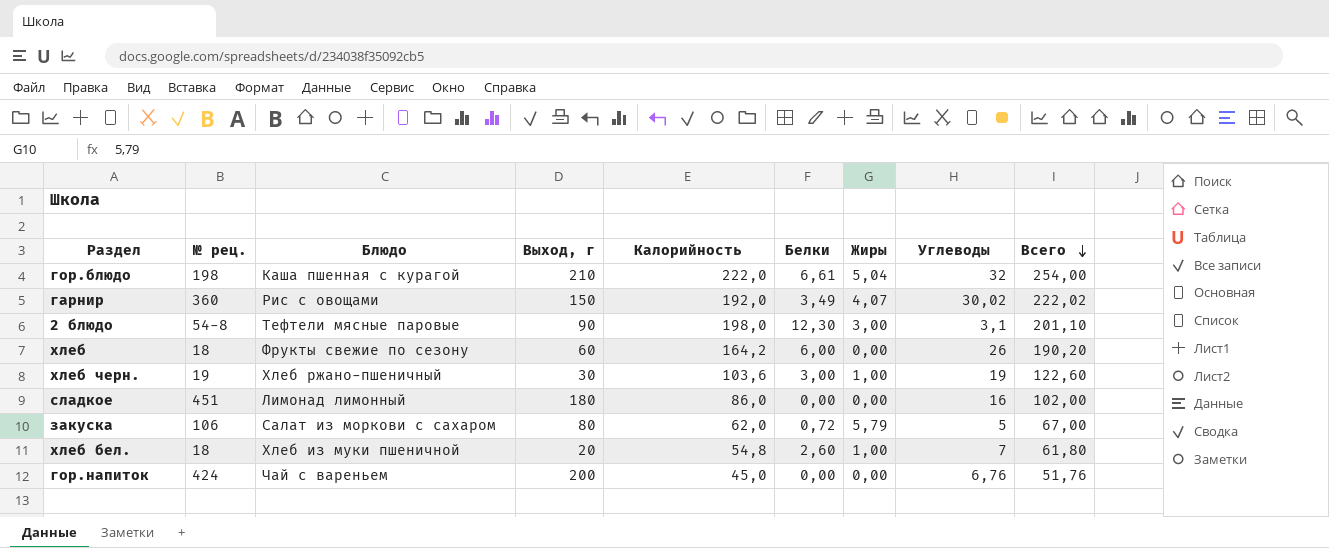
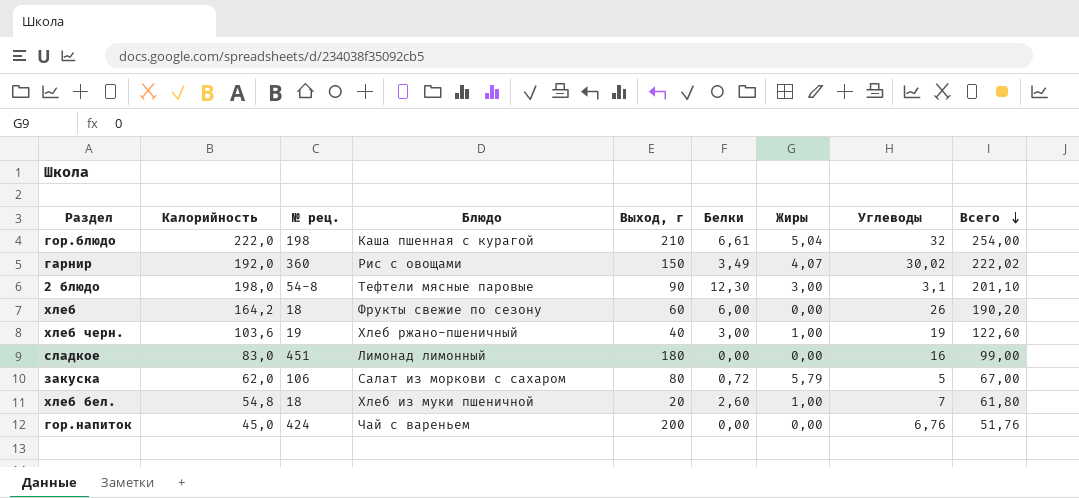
column Калорийность | position: 5 -> 2
хлеб черн. | Выход, г: 30 -> 40
сладкое | Калорийность: 86,0 -> 83,0
сладкое | Всего: 102,00 -> 99,00

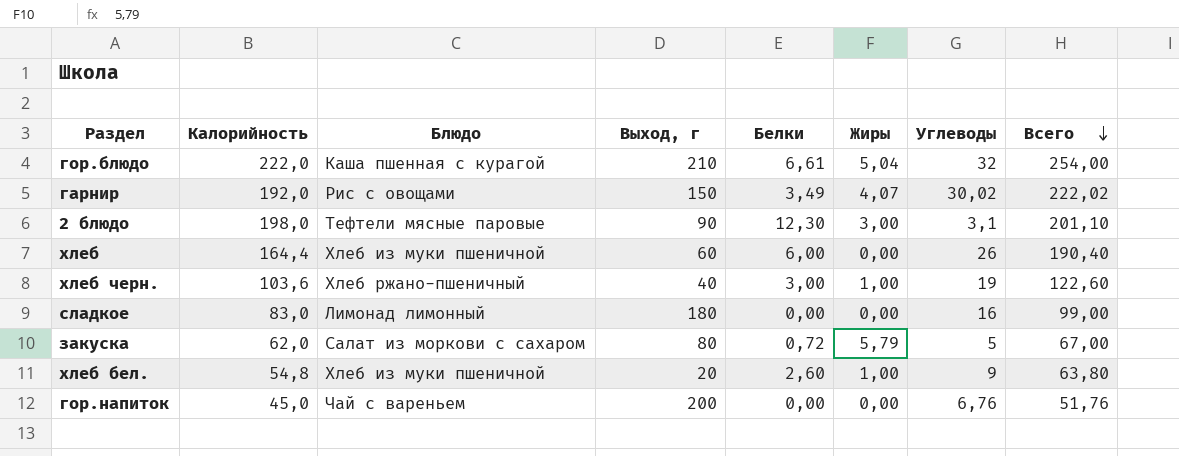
column № рец. | position: 3 -> none
хлеб | Калорийность: 164,2 -> 164,4
хлеб | Блюдо: Фрукты свежие по сезону -> Хлеб из муки пшеничной
хлеб | Всего: 190,20 -> 190,40
хлеб бел. | Углеводы: 7 -> 9
хлеб бел. | Всего: 61,80 -> 63,80

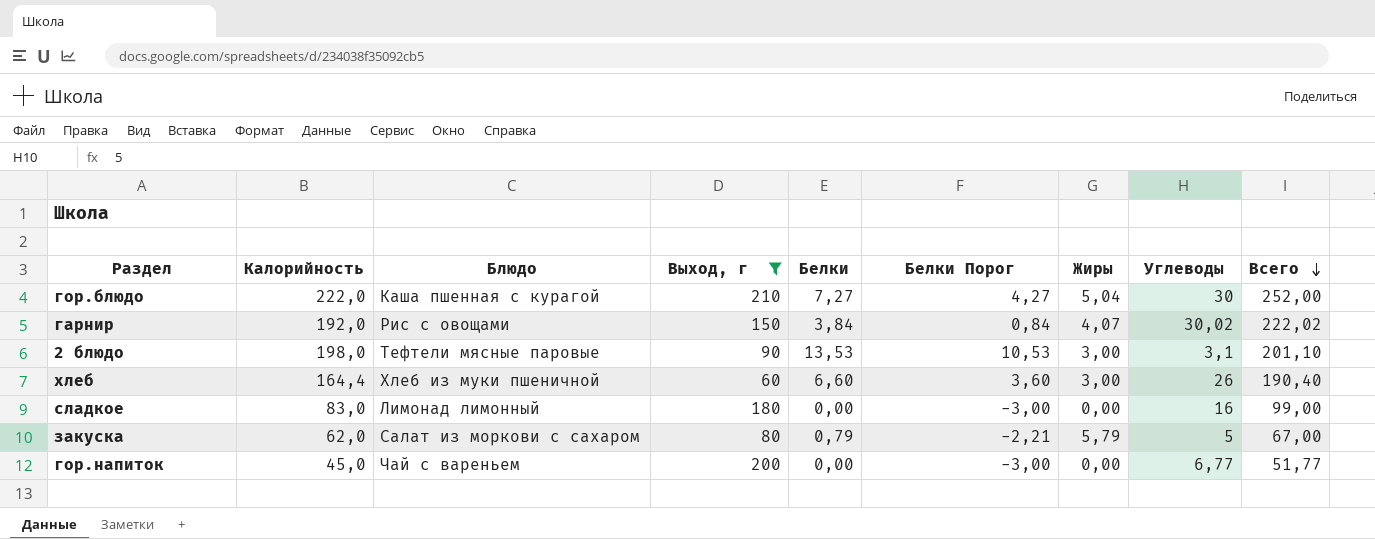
filter: none -> Выход, г >= 60
column Белки Порог | formula: none -> [Белки] - 3
гор.блюдо | Белки: 6,61 -> 7,27
гор.блюдо | Углеводы: 32 -> 30
гор.блюдо | Всего: 254,00 -> 252,00
гарнир | Белки: 3,49 -> 3,84
2 блюдо | Белки: 12,30 -> 13,53
хлеб | Белки: 6,00 -> 6,60
хлеб | Жиры: 0,00 -> 3,00
закуска | Белки: 0,72 -> 0,79
гор.напиток | Углеводы: 6,76 -> 6,77
гор.напиток | Всего: 51,76 -> 51,77

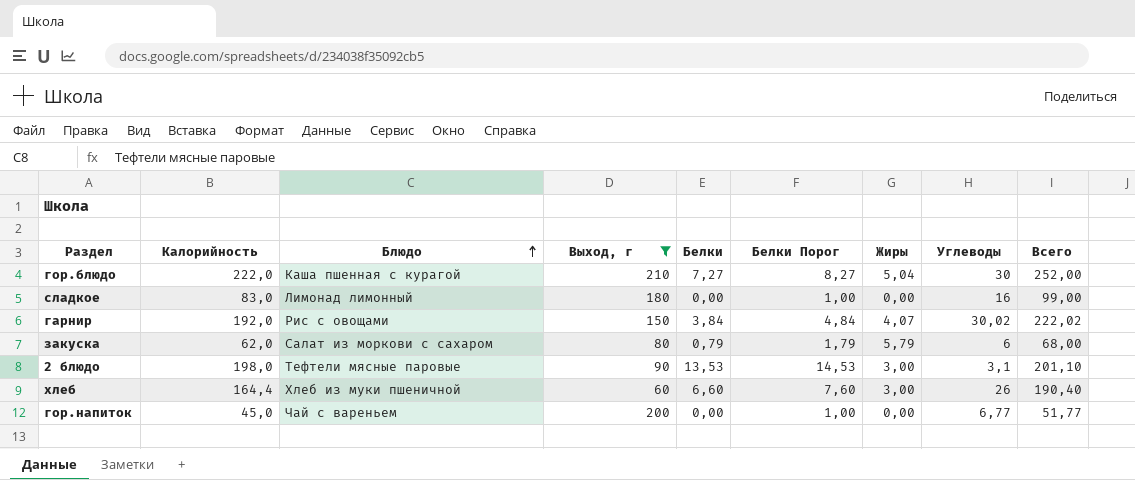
row order: Всего descending -> Блюдо ascending
column Белки Порог | formula: [Белки] - 3 -> [Белки] + 1
закуска | Углеводы: 5 -> 6
закуска | Всего: 67,00 -> 68,00

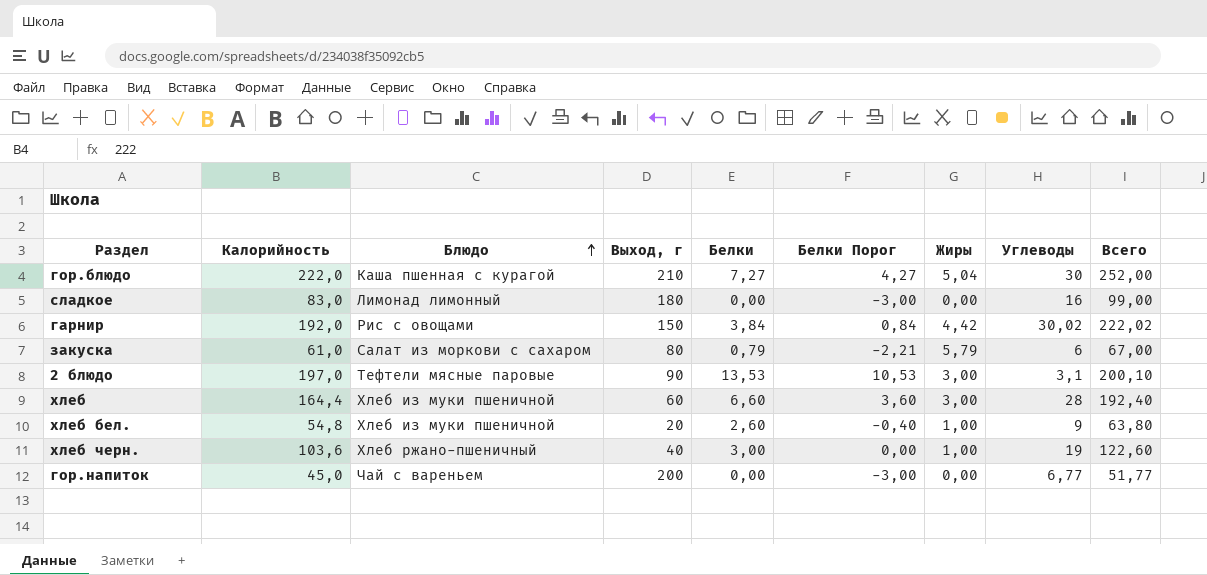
filter: Выход, г >= 60 -> none
column Белки Порог | formula: [Белки] + 1 -> [Белки] - 3
гарнир | Жиры: 4,07 -> 4,42
закуска | Калорийность: 62,0 -> 61,0
закуска | Всего: 68,00 -> 67,00
2 блюдо | Калорийность: 198,0 -> 197,0
2 блюдо | Всего: 201,10 -> 200,10
хлеб | Углеводы: 26 -> 28
хлеб | Всего: 190,40 -> 192,40

